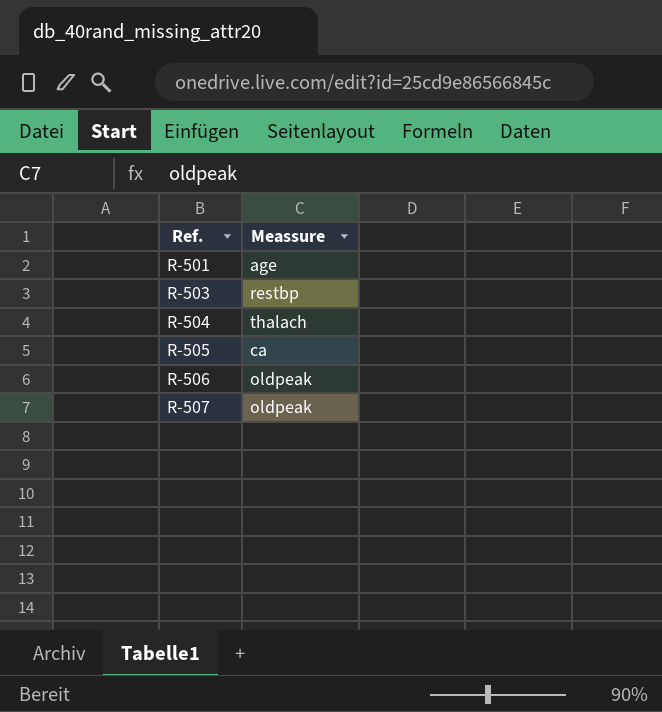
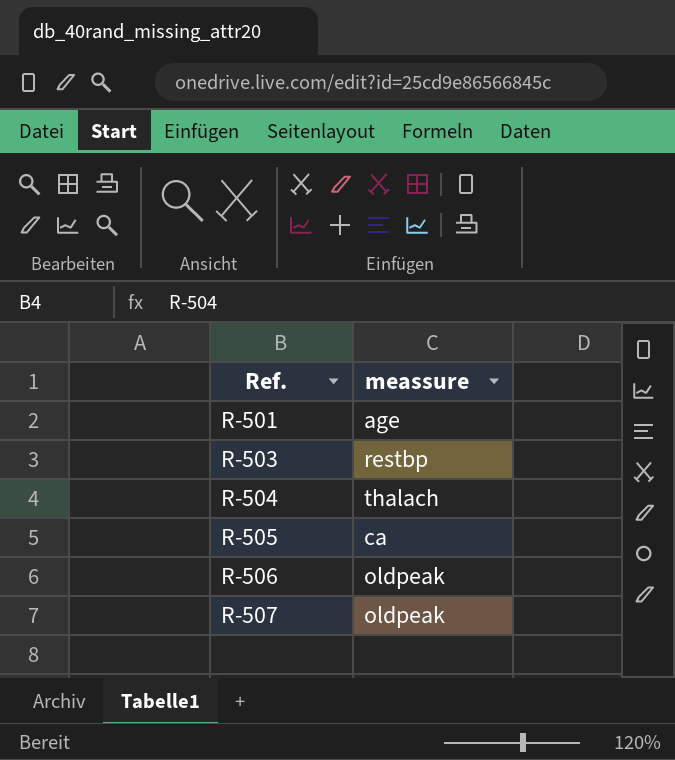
column name: Meassure -> meassure

